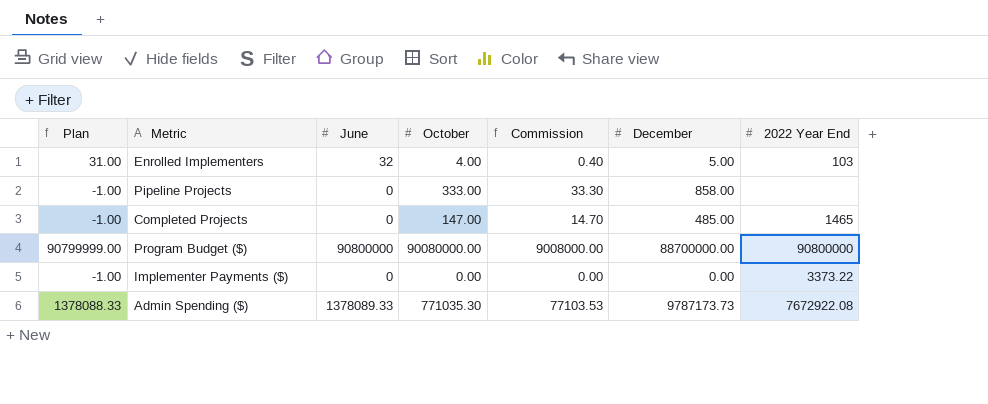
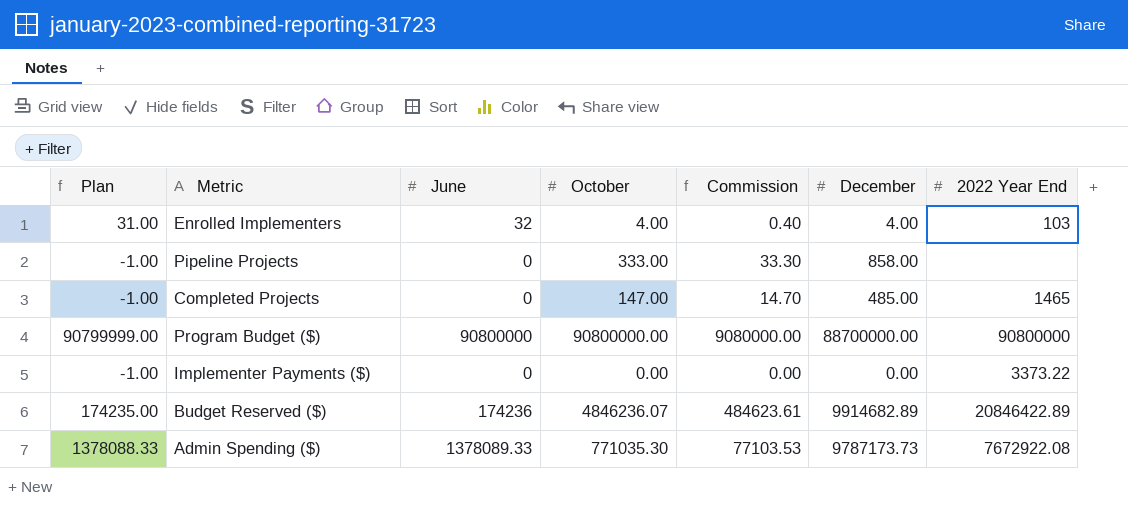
Enrolled Implementers | December: 5.00 -> 4.00
Program Budget ($) | October: 90080000.00 -> 90800000.00
Program Budget ($) | Commission: 9008000.00 -> 9080000.00
row Budget Reserved ($): none -> 174235.00 | 174236 | 4846236.07 | 484623.61 | 9914682.89 | 20846422.89

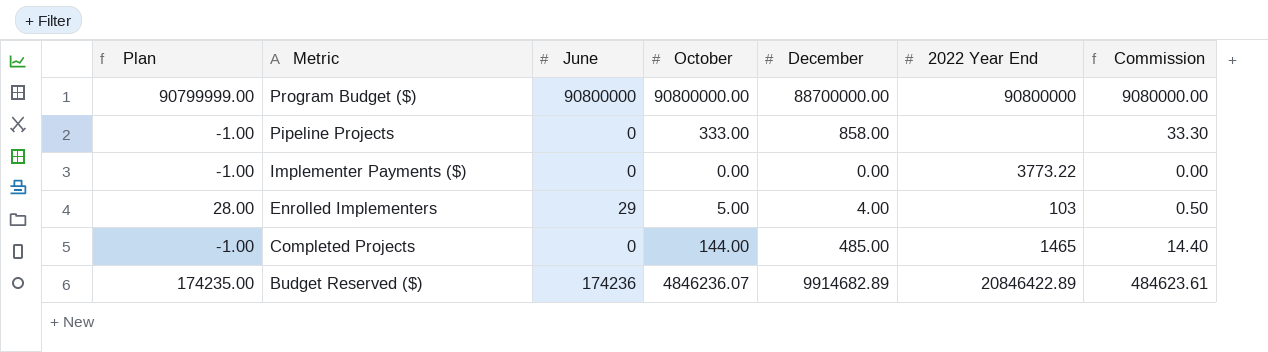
row order: none -> Metric descending
column Commission | position: 5 -> 7
row Admin Spending ($): 1378088.33 | 1378089.33 | 771035.30 | 77103.53 | 9787173.73 | 7672922.08 -> none
Implementer Payments ($) | 2022 Year End: 3373.22 -> 3773.22
Enrolled Implementers | Plan: 31.00 -> 28.00
Enrolled Implementers | June: 32 -> 29
Enrolled Implementers | October: 4.00 -> 5.00
Enrolled Implementers | Commission: 0.40 -> 0.50
Completed Projects | October: 147.00 -> 144.00
Completed Projects | Commission: 14.70 -> 14.40

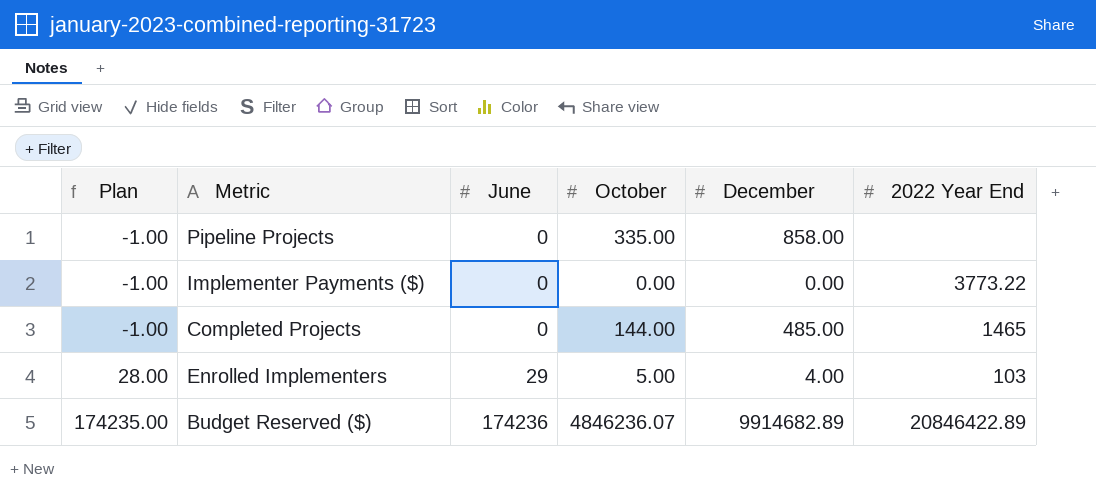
row order: Metric descending -> Plan ascending
column Commission | formula: [October] * 0.1 -> none
row Program Budget ($): 90799999.00 | 90800000 | 90800000.00 | 88700000.00 | 90800000 | 9080000.00 -> none
Pipeline Projects | October: 333.00 -> 335.00

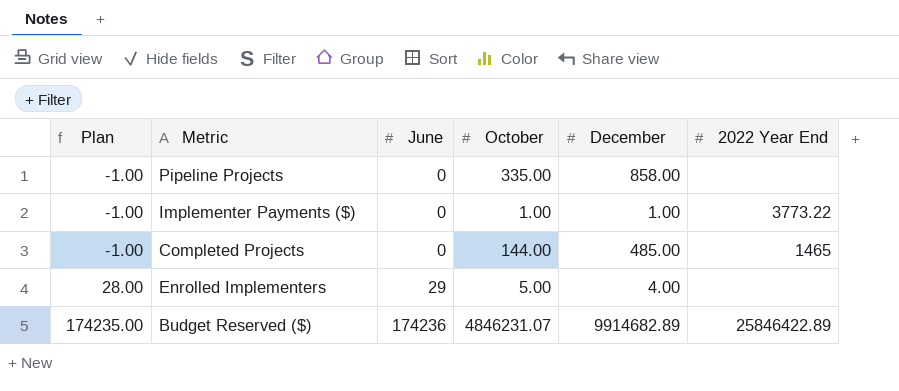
Implementer Payments ($) | October: 0.00 -> 1.00
Implementer Payments ($) | December: 0.00 -> 1.00
Enrolled Implementers | 2022 Year End: 103 -> none
Budget Reserved ($) | October: 4846236.07 -> 4846231.07
Budget Reserved ($) | 2022 Year End: 20846422.89 -> 25846422.89

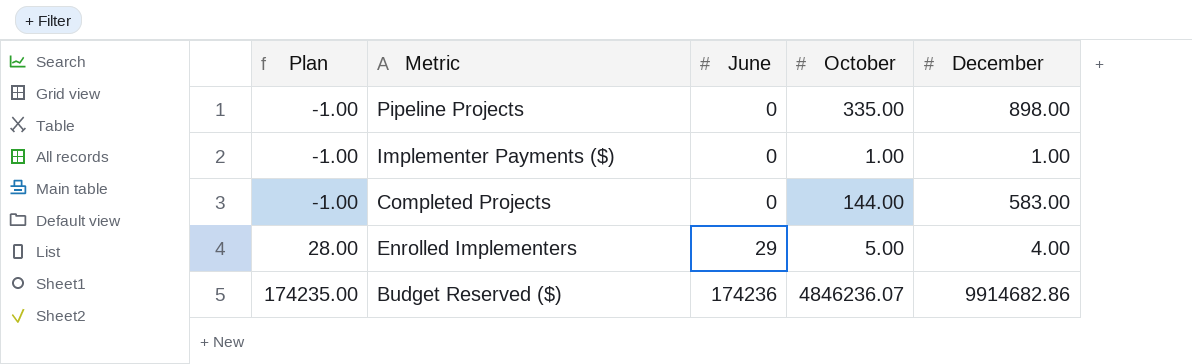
column 2022 Year End | position: 6 -> none
Pipeline Projects | December: 858.00 -> 898.00
Completed Projects | December: 485.00 -> 583.00
Budget Reserved ($) | October: 4846231.07 -> 4846236.07
Budget Reserved ($) | December: 9914682.89 -> 9914682.86

